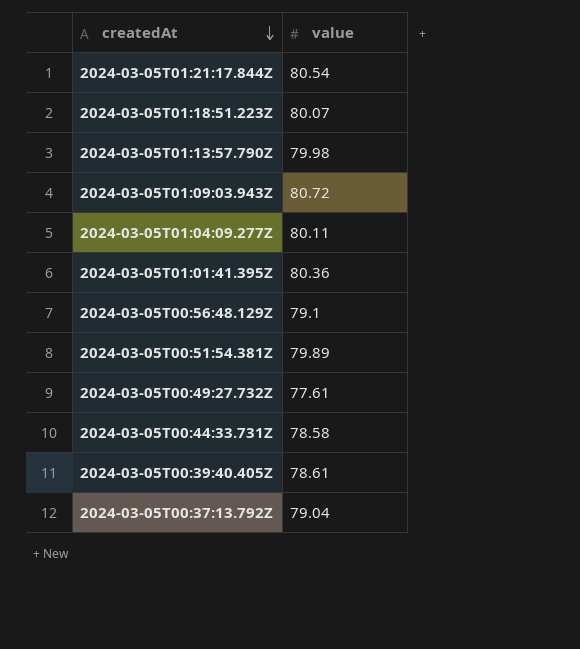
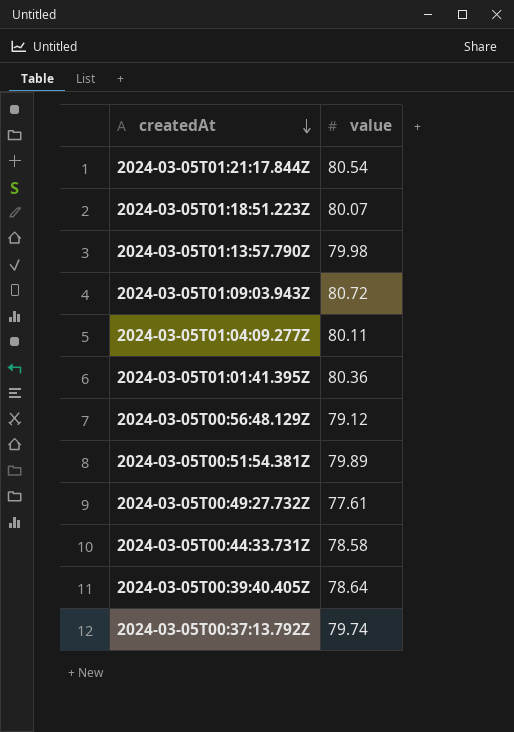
2024-03-05T00:56:48.129Z | value: 79.1 -> 79.12
2024-03-05T00:39:40.405Z | value: 78.61 -> 78.64
2024-03-05T00:37:13.792Z | value: 79.04 -> 79.74

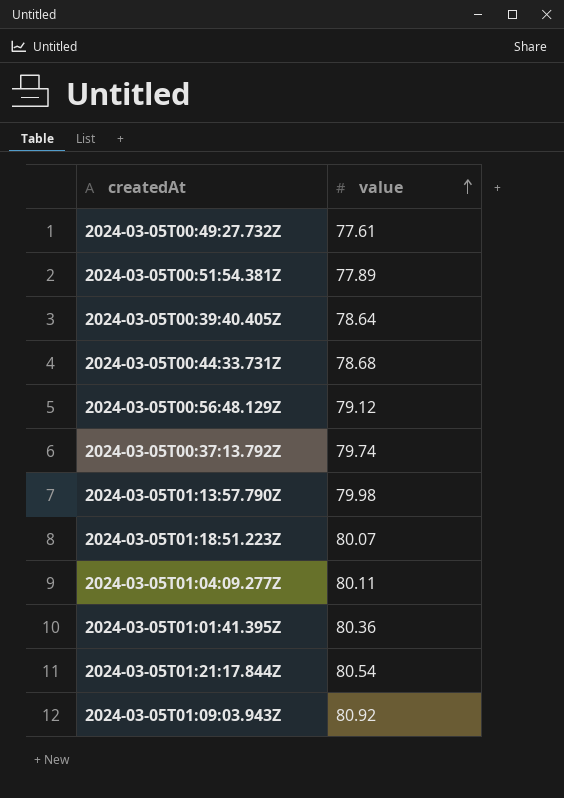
row order: createdAt descending -> value ascending
2024-03-05T00:51:54.381Z | value: 79.89 -> 77.89
2024-03-05T00:44:33.731Z | value: 78.58 -> 78.68
2024-03-05T01:09:03.943Z | value: 80.72 -> 80.92

